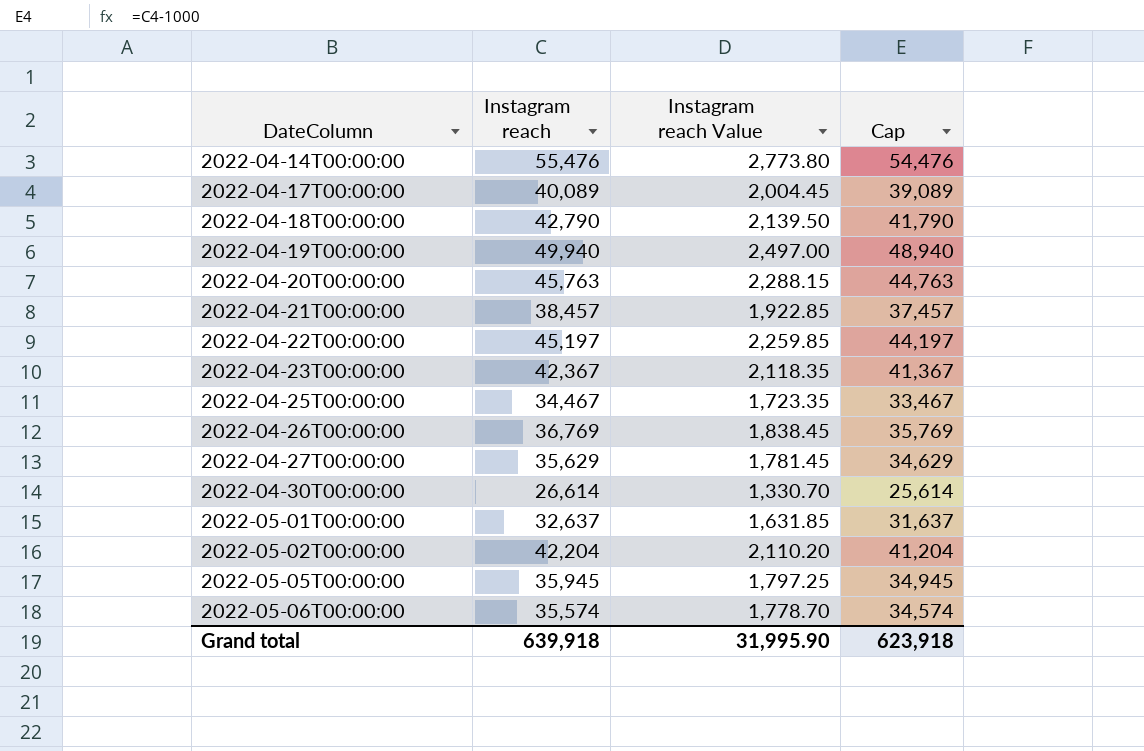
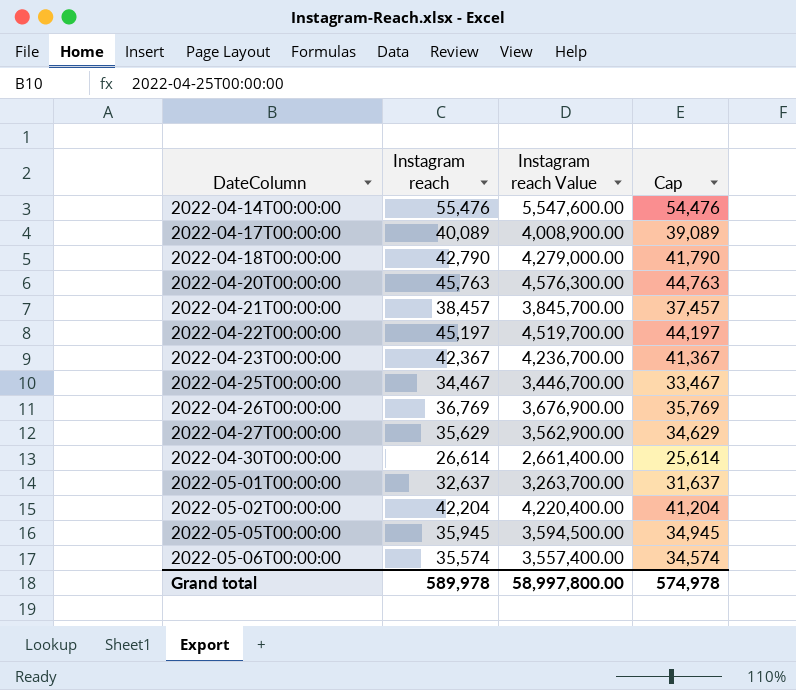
column Instagram reach Value | formula: [Instagram reach] * 0.05 -> [Instagram reach] * 100
row 2022-04-19T00:00:00: 49,940 | 2,497.00 | 48,940 -> none
Grand total | Instagram reach: 639,918 -> 589,978
Grand total | Instagram reach Value: 31,995.90 -> 58,997,800.00
Grand total | Cap: 623,918 -> 574,978

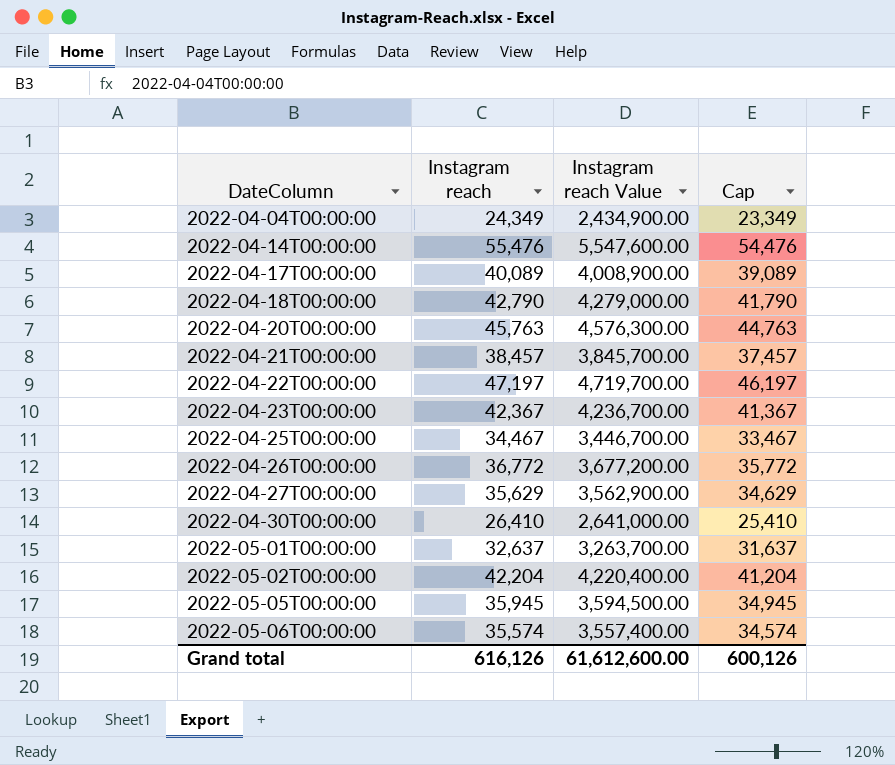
row 2022-04-04T00:00:00: none -> 24,349 | 2,434,900.00 | 23,349
2022-04-22T00:00:00 | Instagram reach: 45,197 -> 47,197
2022-04-22T00:00:00 | Instagram reach Value: 4,519,700.00 -> 4,719,700.00
2022-04-22T00:00:00 | Cap: 44,197 -> 46,197
2022-04-26T00:00:00 | Instagram reach: 36,769 -> 36,772
2022-04-26T00:00:00 | Instagram reach Value: 3,676,900.00 -> 3,677,200.00
2022-04-26T00:00:00 | Cap: 35,769 -> 35,772
2022-04-30T00:00:00 | Instagram reach: 26,614 -> 26,410
2022-04-30T00:00:00 | Instagram reach Value: 2,661,400.00 -> 2,641,000.00
2022-04-30T00:00:00 | Cap: 25,614 -> 25,410
Grand total | Instagram reach: 589,978 -> 616,126
Grand total | Instagram reach Value: 58,997,800.00 -> 61,612,600.00
Grand total | Cap: 574,978 -> 600,126

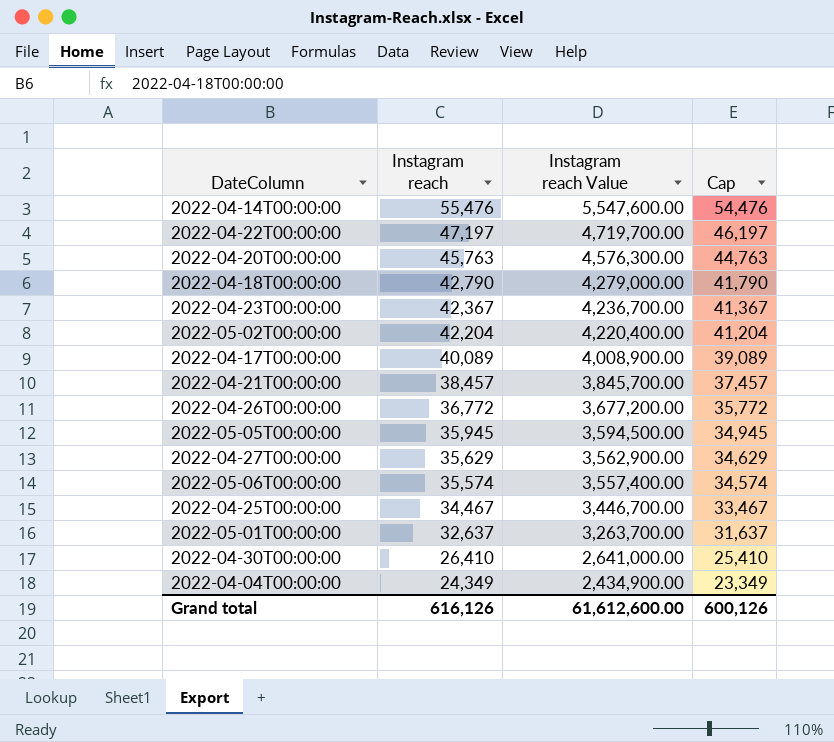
row order: DateColumn ascending -> Instagram reach descending

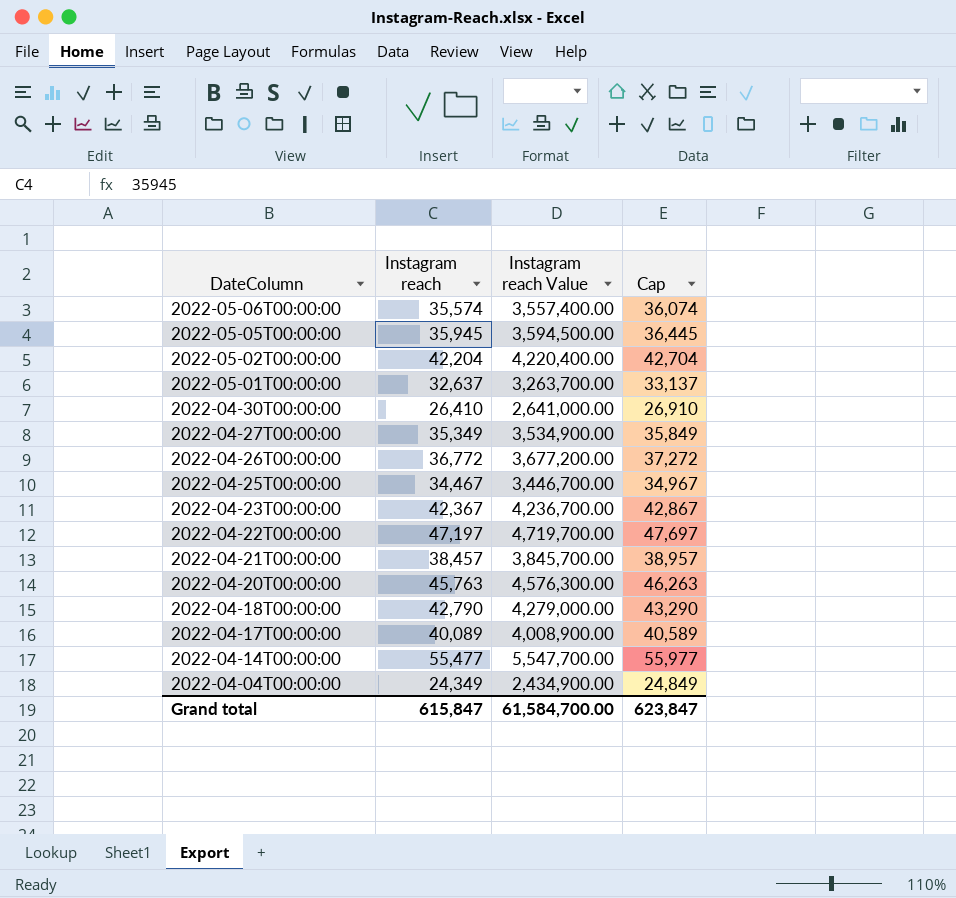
row order: Instagram reach descending -> DateColumn descending
column Cap | formula: [Instagram reach] - 1000 -> [Instagram reach] + 500
2022-04-27T00:00:00 | Instagram reach: 35,629 -> 35,349
2022-04-27T00:00:00 | Instagram reach Value: 3,562,900.00 -> 3,534,900.00
2022-04-14T00:00:00 | Instagram reach: 55,476 -> 55,477
2022-04-14T00:00:00 | Instagram reach Value: 5,547,600.00 -> 5,547,700.00
Grand total | Instagram reach: 616,126 -> 615,847
Grand total | Instagram reach Value: 61,612,600.00 -> 61,584,700.00
Grand total | Cap: 600,126 -> 623,847

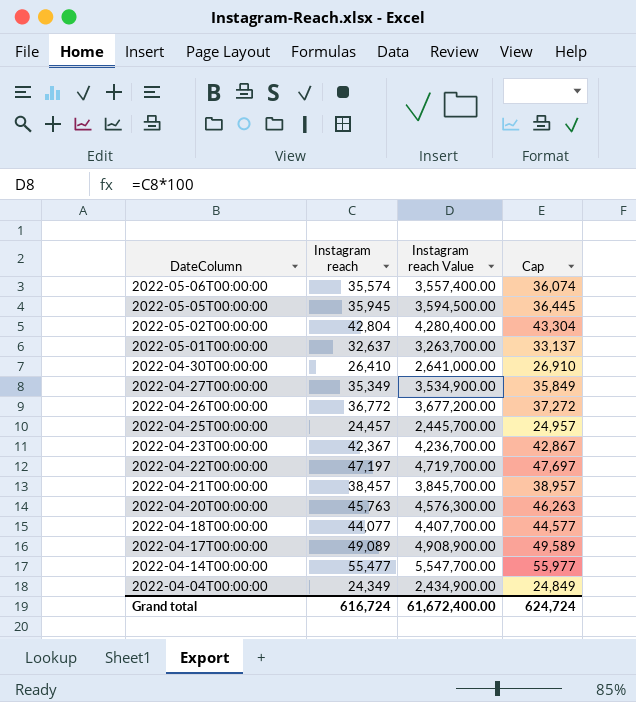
2022-05-02T00:00:00 | Instagram reach: 42,204 -> 42,804
2022-05-02T00:00:00 | Instagram reach Value: 4,220,400.00 -> 4,280,400.00
2022-05-02T00:00:00 | Cap: 42,704 -> 43,304
2022-04-25T00:00:00 | Instagram reach: 34,467 -> 24,457
2022-04-25T00:00:00 | Instagram reach Value: 3,446,700.00 -> 2,445,700.00
2022-04-25T00:00:00 | Cap: 34,967 -> 24,957
2022-04-18T00:00:00 | Instagram reach: 42,790 -> 44,077
2022-04-18T00:00:00 | Instagram reach Value: 4,279,000.00 -> 4,407,700.00
2022-04-18T00:00:00 | Cap: 43,290 -> 44,577
2022-04-17T00:00:00 | Instagram reach: 40,089 -> 49,089
2022-04-17T00:00:00 | Instagram reach Value: 4,008,900.00 -> 4,908,900.00
2022-04-17T00:00:00 | Cap: 40,589 -> 49,589
Grand total | Instagram reach: 615,847 -> 616,724
Grand total | Instagram reach Value: 61,584,700.00 -> 61,672,400.00
Grand total | Cap: 623,847 -> 624,724

